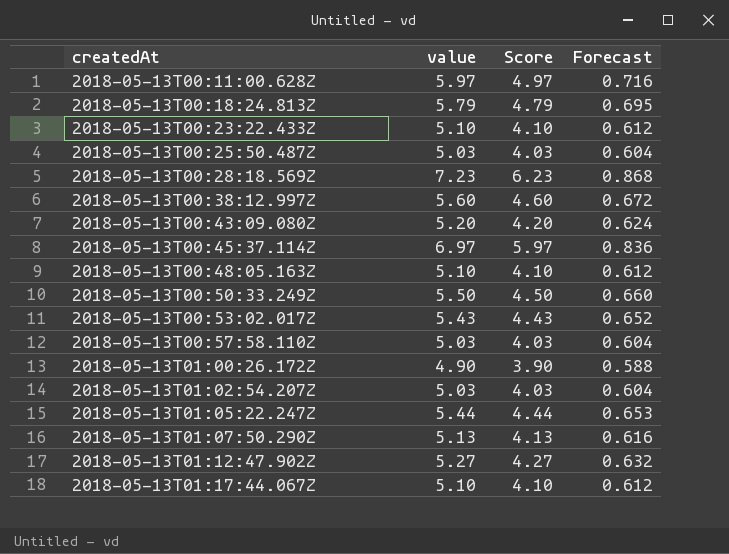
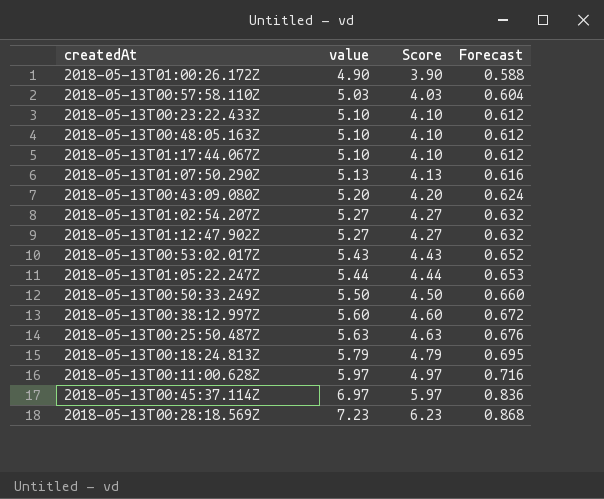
row order: createdAt ascending -> value ascending
2018-05-13T01:02:54.207Z | value: 5.03 -> 5.27
2018-05-13T01:02:54.207Z | Score: 4.03 -> 4.27
2018-05-13T01:02:54.207Z | Forecast: 0.604 -> 0.632
2018-05-13T00:25:50.487Z | value: 5.03 -> 5.63
2018-05-13T00:25:50.487Z | Score: 4.03 -> 4.63
2018-05-13T00:25:50.487Z | Forecast: 0.604 -> 0.676

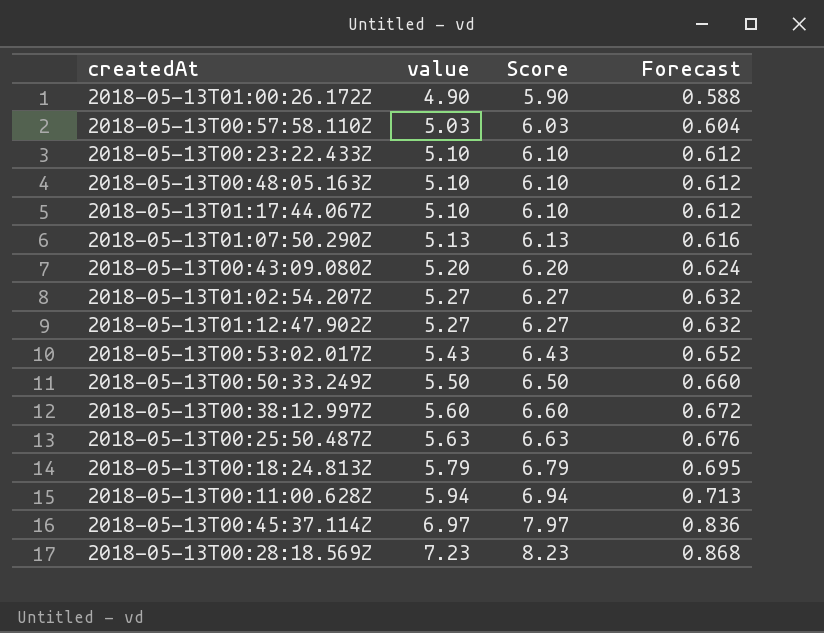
column Score | formula: [value] - 1 -> [value] + 1
row 2018-05-13T01:05:22.247Z: 5.44 | 4.44 | 0.653 -> none
2018-05-13T00:11:00.628Z | value: 5.97 -> 5.94
2018-05-13T00:11:00.628Z | Forecast: 0.716 -> 0.713

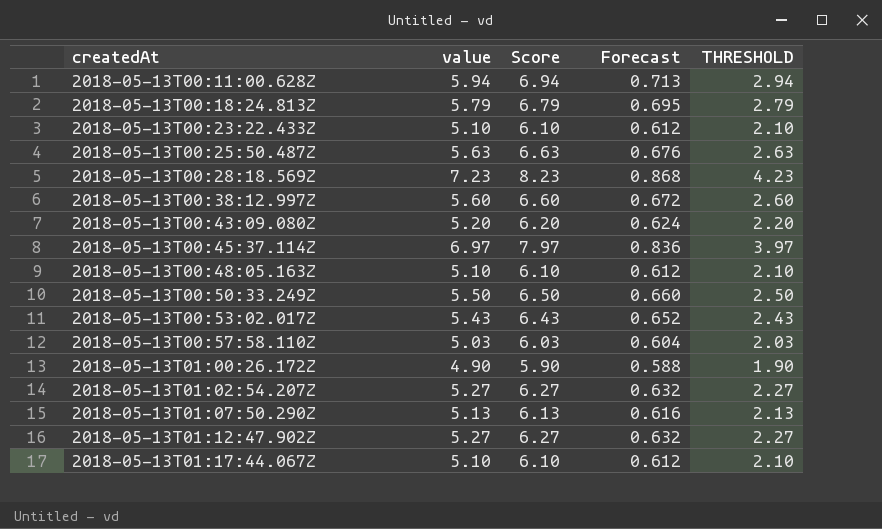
row order: value ascending -> createdAt ascending
column THRESHOLD | formula: none -> [value] - 3

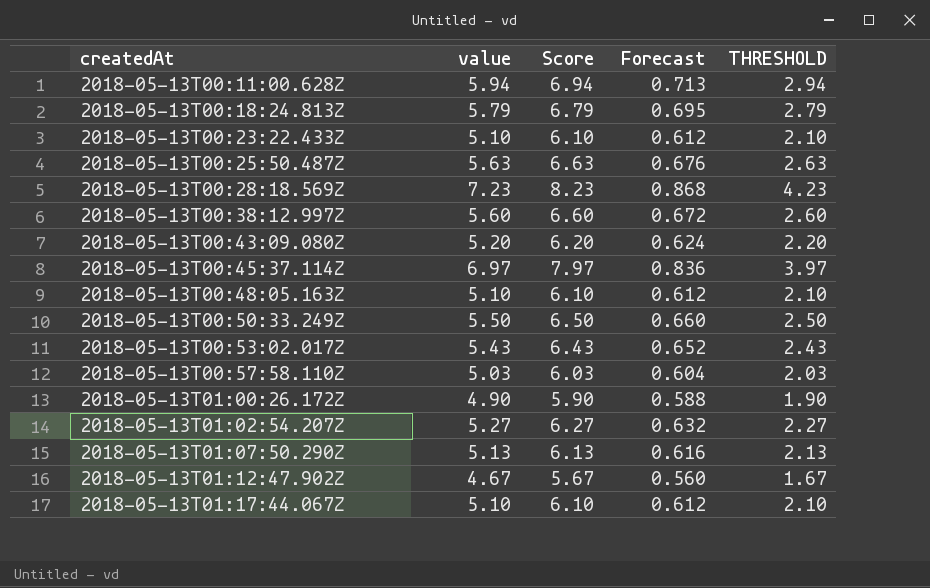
2018-05-13T01:12:47.902Z | value: 5.27 -> 4.67
2018-05-13T01:12:47.902Z | Score: 6.27 -> 5.67
2018-05-13T01:12:47.902Z | Forecast: 0.632 -> 0.560
2018-05-13T01:12:47.902Z | THRESHOLD: 2.27 -> 1.67

